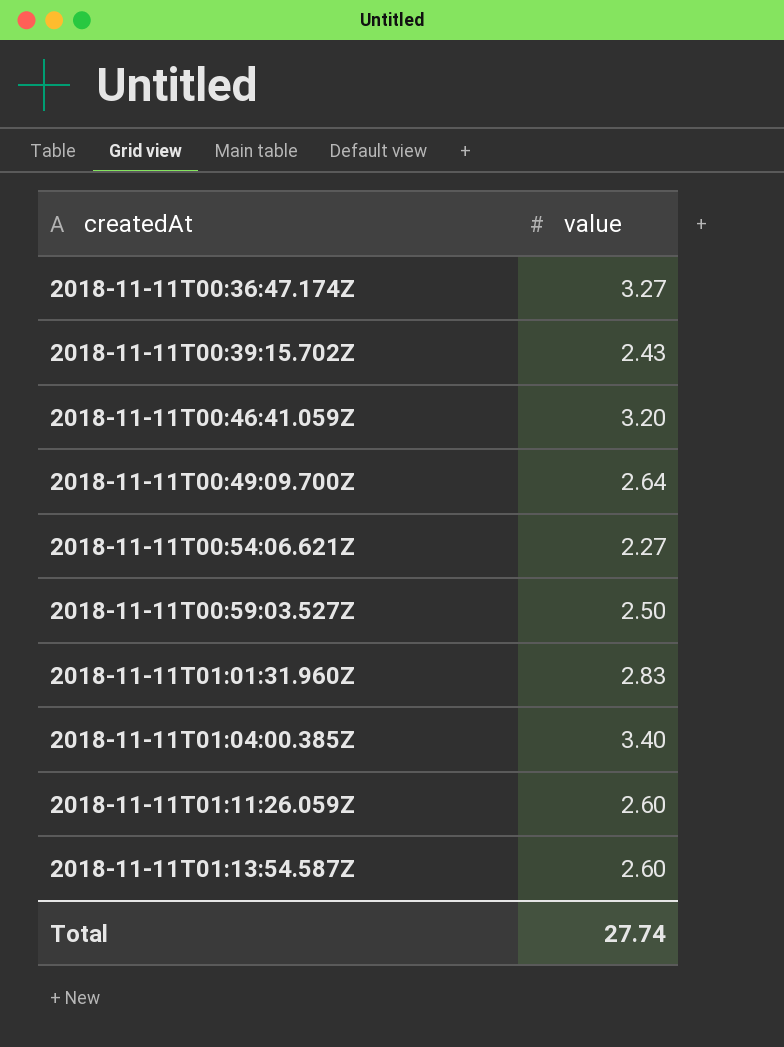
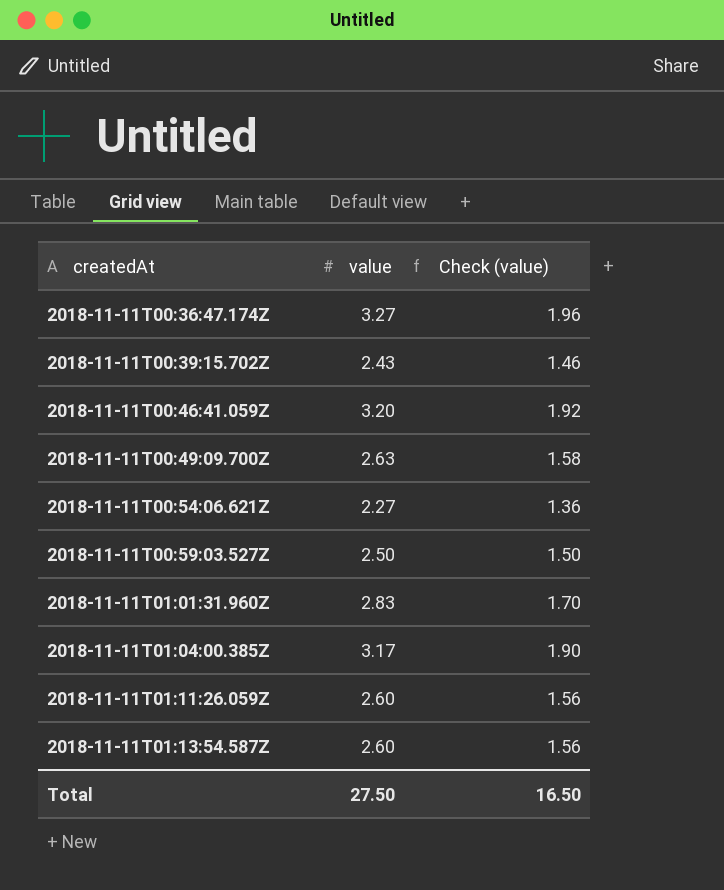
column Check (value) | formula: none -> [value] * 0.6
2018-11-11T00:49:09.700Z | value: 2.64 -> 2.63
2018-11-11T01:04:00.385Z | value: 3.40 -> 3.17
Total | value: 27.74 -> 27.50

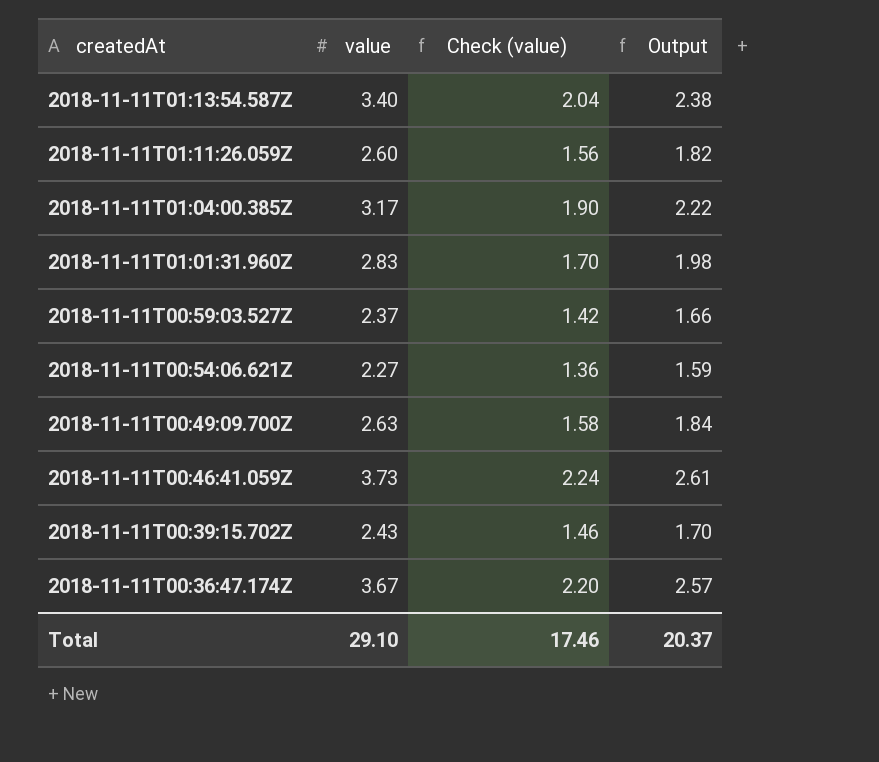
row order: createdAt ascending -> createdAt descending
column Output | formula: none -> [value] * 0.7
2018-11-11T01:13:54.587Z | value: 2.60 -> 3.40
2018-11-11T01:13:54.587Z | Check (value): 1.56 -> 2.04
2018-11-11T00:59:03.527Z | value: 2.50 -> 2.37
2018-11-11T00:59:03.527Z | Check (value): 1.50 -> 1.42
2018-11-11T00:46:41.059Z | value: 3.20 -> 3.73
2018-11-11T00:46:41.059Z | Check (value): 1.92 -> 2.24
2018-11-11T00:36:47.174Z | value: 3.27 -> 3.67
2018-11-11T00:36:47.174Z | Check (value): 1.96 -> 2.20
Total | value: 27.50 -> 29.10
Total | Check (value): 16.50 -> 17.46

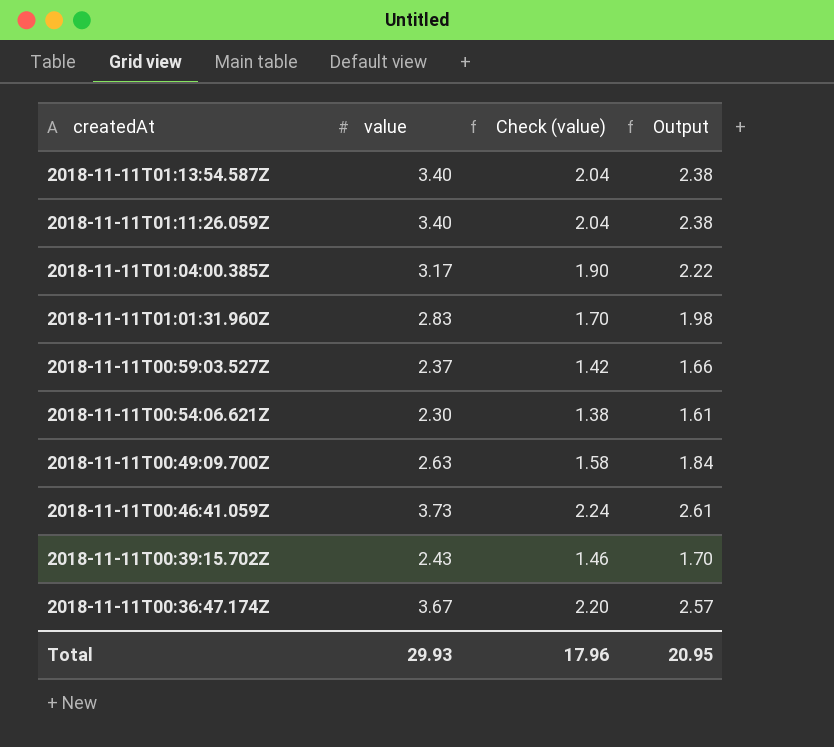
2018-11-11T01:11:26.059Z | value: 2.60 -> 3.40
2018-11-11T01:11:26.059Z | Check (value): 1.56 -> 2.04
2018-11-11T01:11:26.059Z | Output: 1.82 -> 2.38
2018-11-11T00:54:06.621Z | value: 2.27 -> 2.30
2018-11-11T00:54:06.621Z | Check (value): 1.36 -> 1.38
2018-11-11T00:54:06.621Z | Output: 1.59 -> 1.61
Total | value: 29.10 -> 29.93
Total | Check (value): 17.46 -> 17.96
Total | Output: 20.37 -> 20.95

